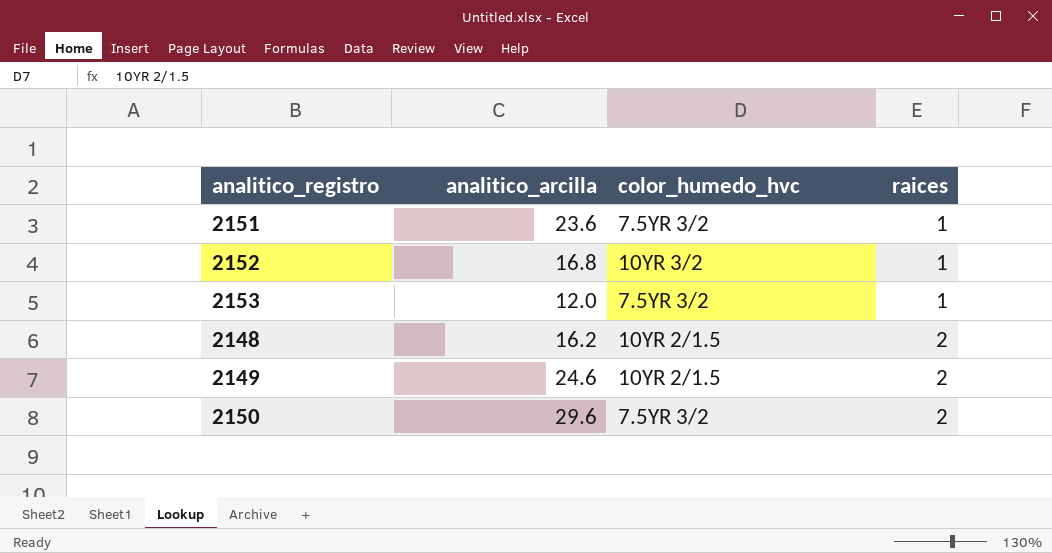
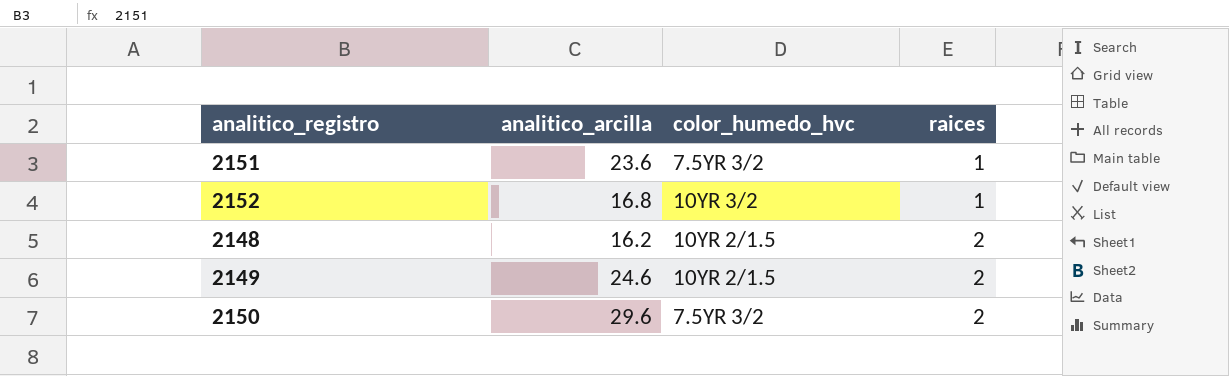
row 2153: 12.0 | 7.5YR 3/2 | 1 -> none

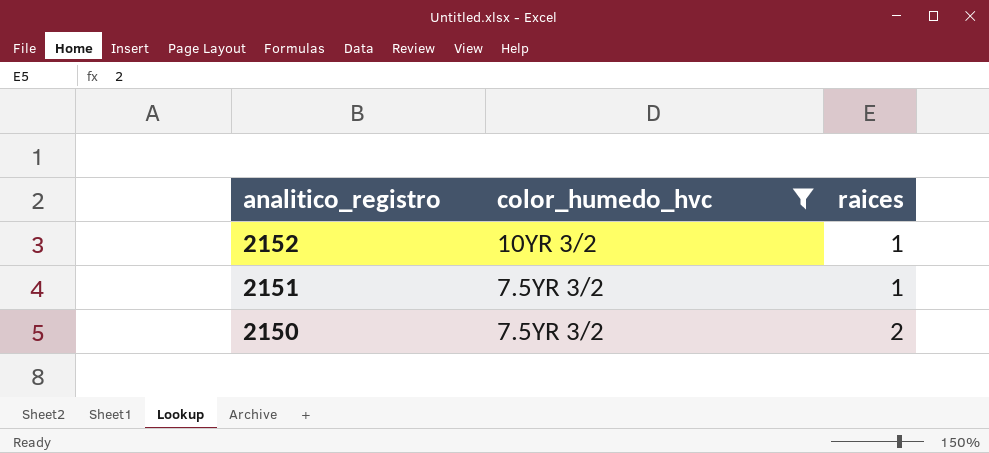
filter: none -> color_humedo_hvc != 10YR 2/1.5
row order: raices ascending -> analitico_registro descending
column analitico_arcilla | position: 2 -> none

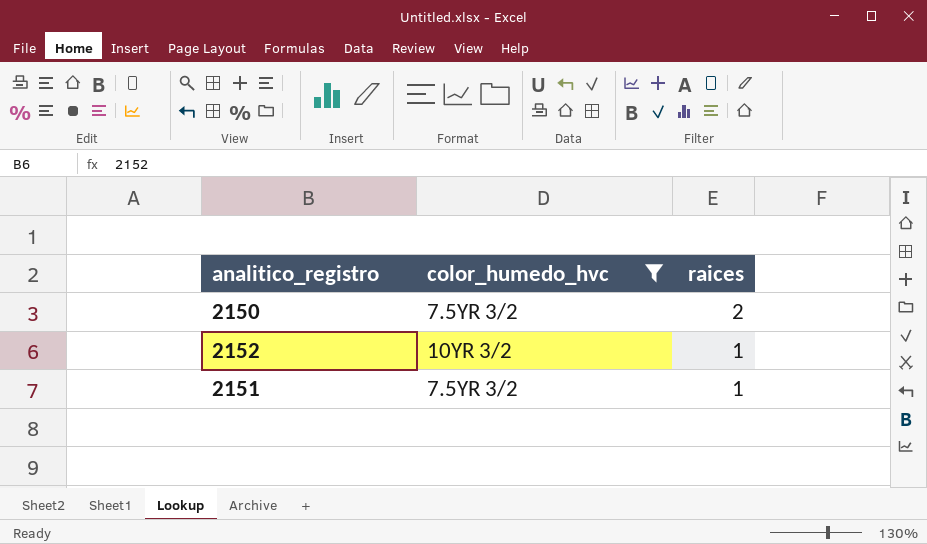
row order: analitico_registro descending -> raices descending

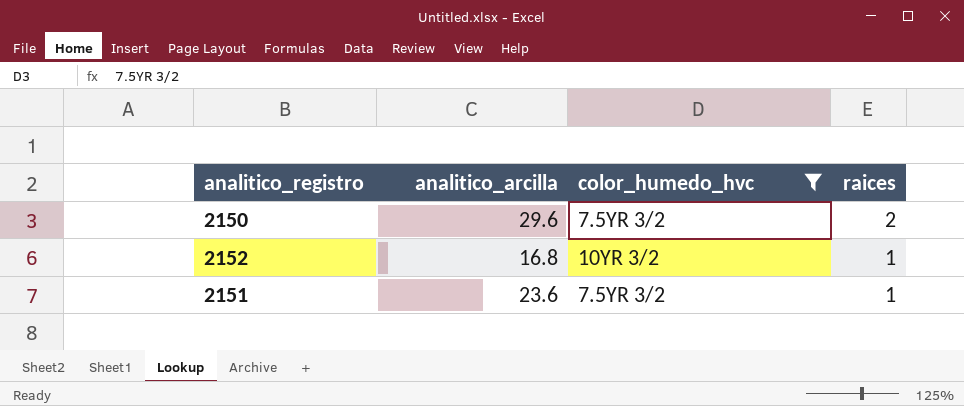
column analitico_arcilla | position: none -> 2

